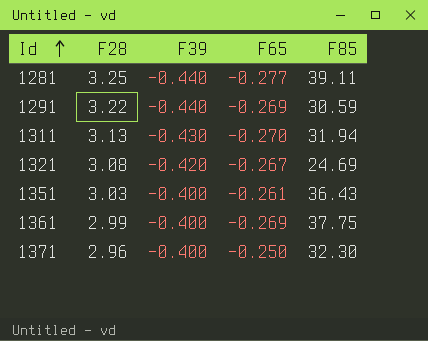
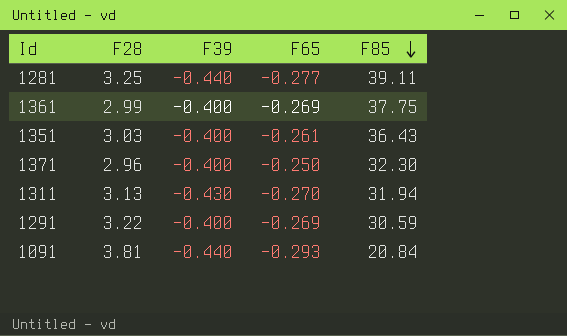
row order: Id ascending -> F85 descending
row 1321: 3.08 | -0.420 | -0.267 | 24.69 -> none
1291 | F39: -0.440 -> -0.400
row 1091: none -> 3.81 | -0.440 | -0.293 | 20.84

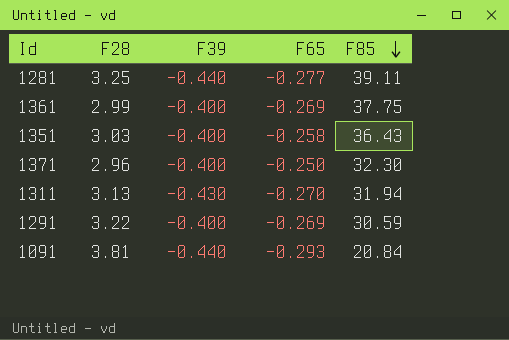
1351 | F65: -0.261 -> -0.258

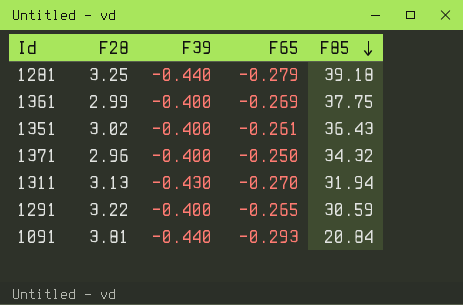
1281 | F65: -0.277 -> -0.279
1281 | F85: 39.11 -> 39.18
1351 | F28: 3.03 -> 3.02
1351 | F65: -0.258 -> -0.261
1371 | F85: 32.30 -> 34.32
1291 | F65: -0.269 -> -0.265

